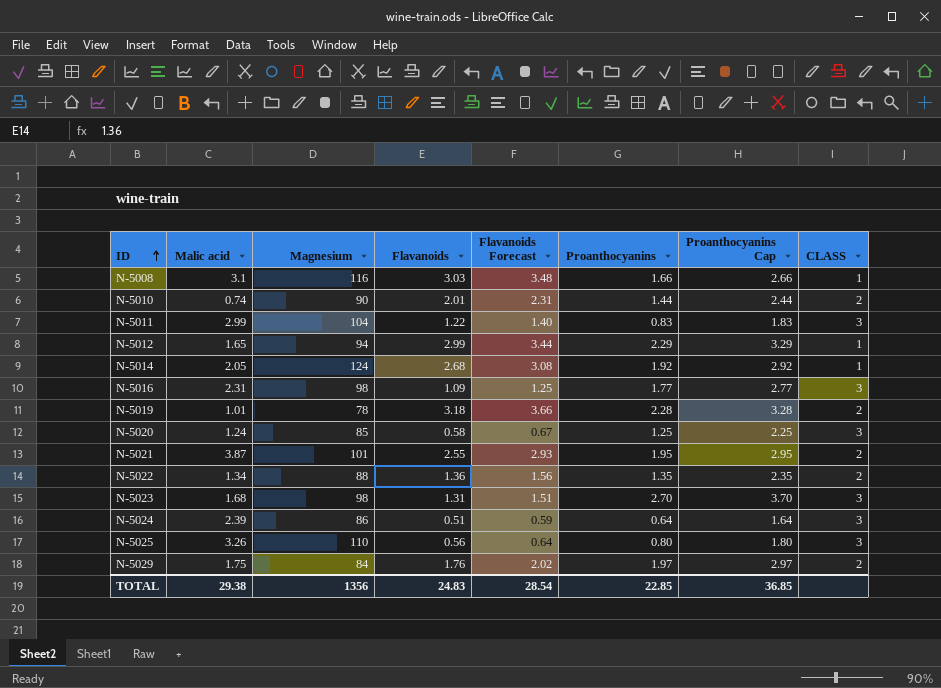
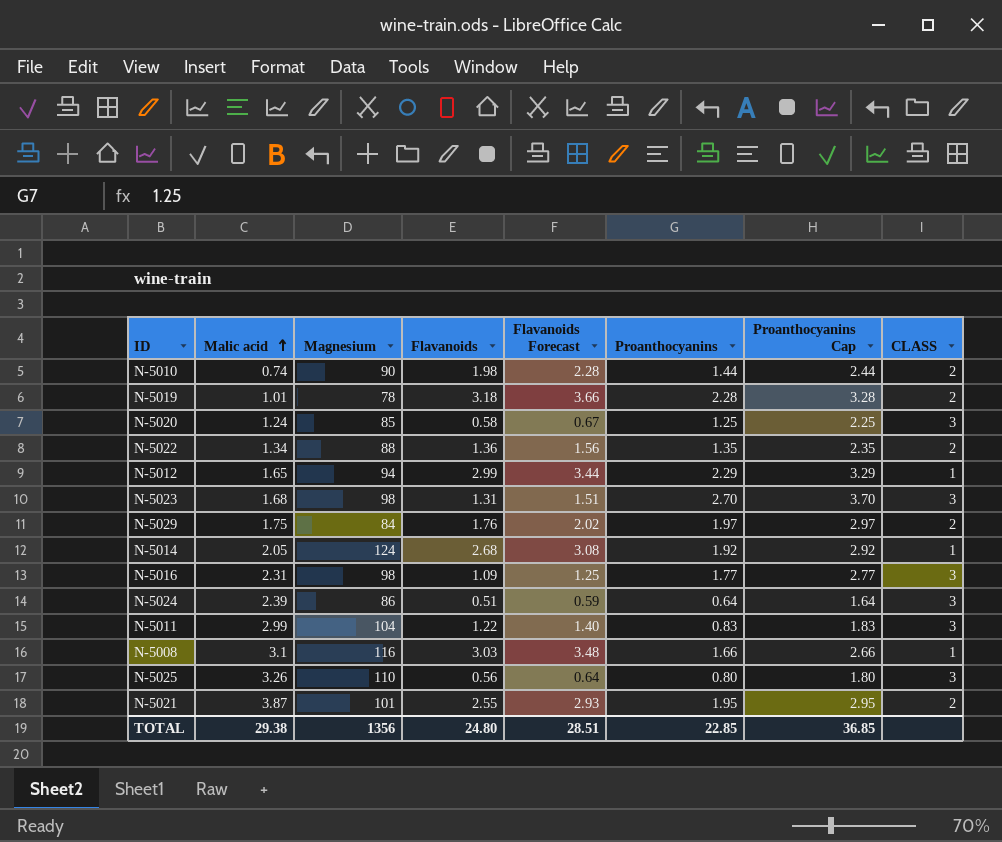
row order: ID ascending -> Malic acid ascending
N-5010 | Flavanoids: 2.01 -> 1.98
N-5010 | Flavanoids Forecast: 2.31 -> 2.28
TOTAL | Flavanoids: 24.83 -> 24.80
TOTAL | Flavanoids Forecast: 28.54 -> 28.51

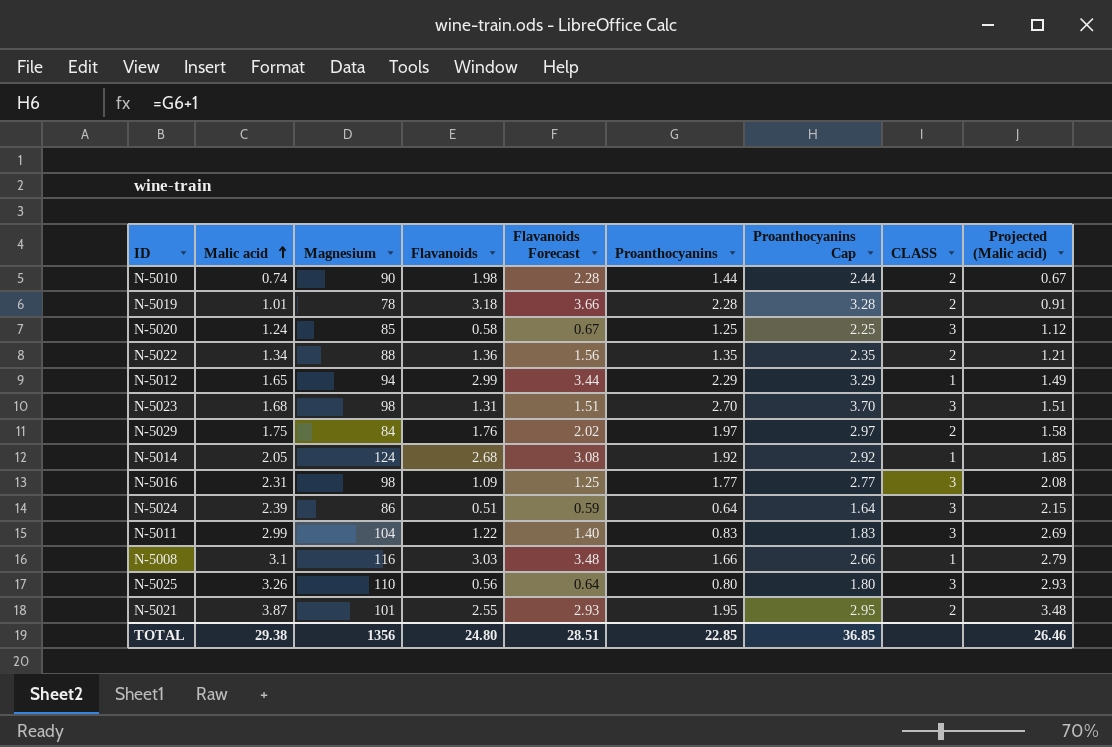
column Projected (Malic acid) | formula: none -> [Malic acid] * 0.9

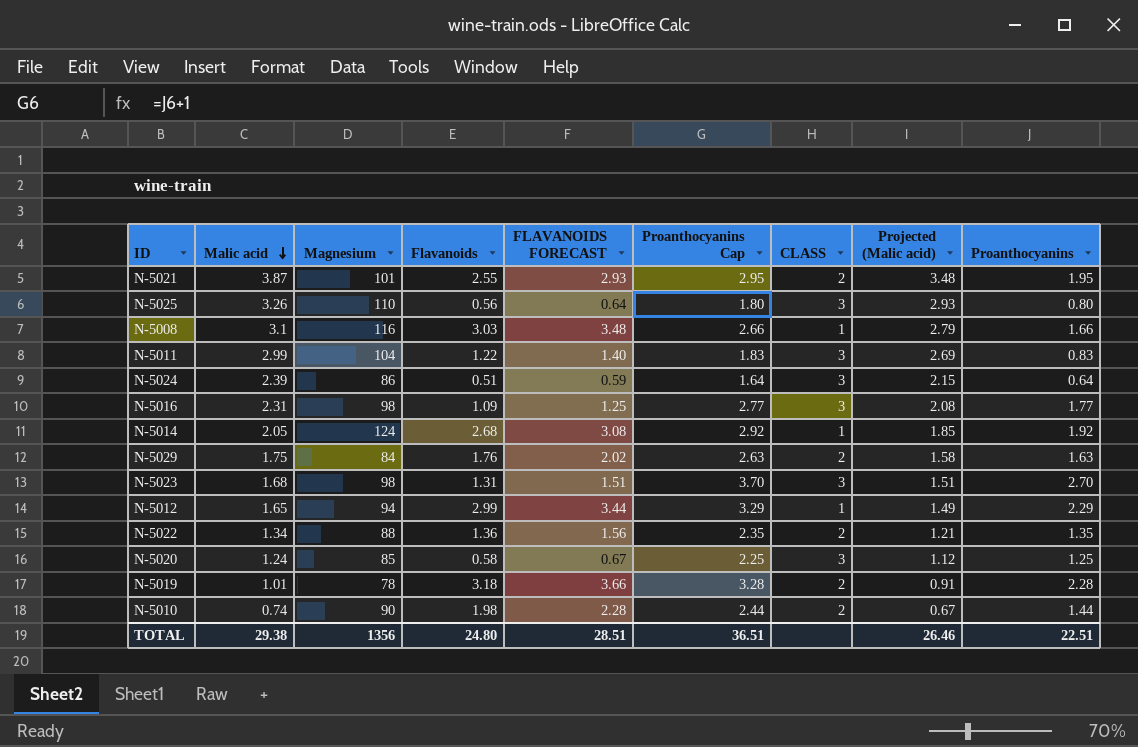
row order: Malic acid ascending -> Malic acid descending
column name: Flavanoids Forecast -> FLAVANOIDS FORECAST
column Proanthocyanins | position: 6 -> 9
N-5029 | Proanthocyanins Cap: 2.97 -> 2.63
N-5029 | Proanthocyanins: 1.97 -> 1.63
TOTAL | Proanthocyanins Cap: 36.85 -> 36.51
TOTAL | Proanthocyanins: 22.85 -> 22.51

